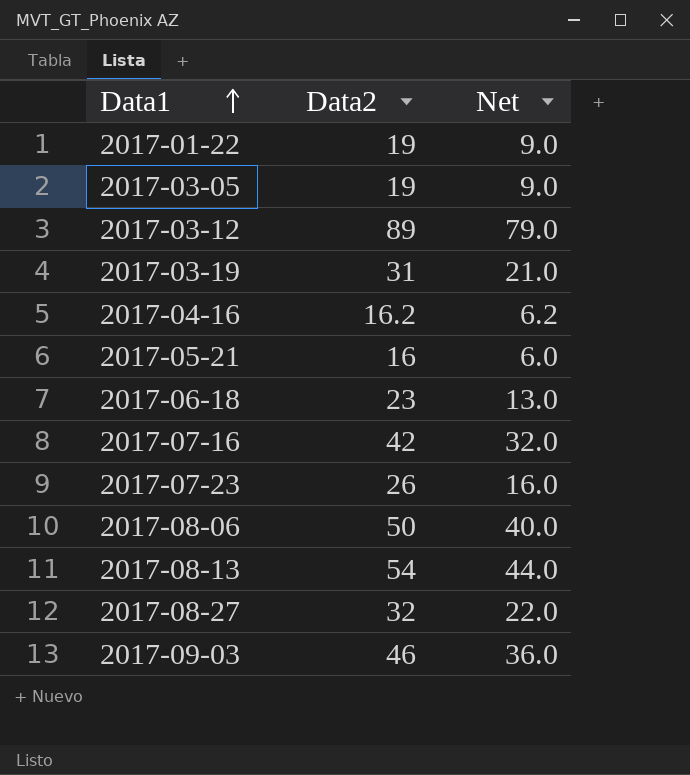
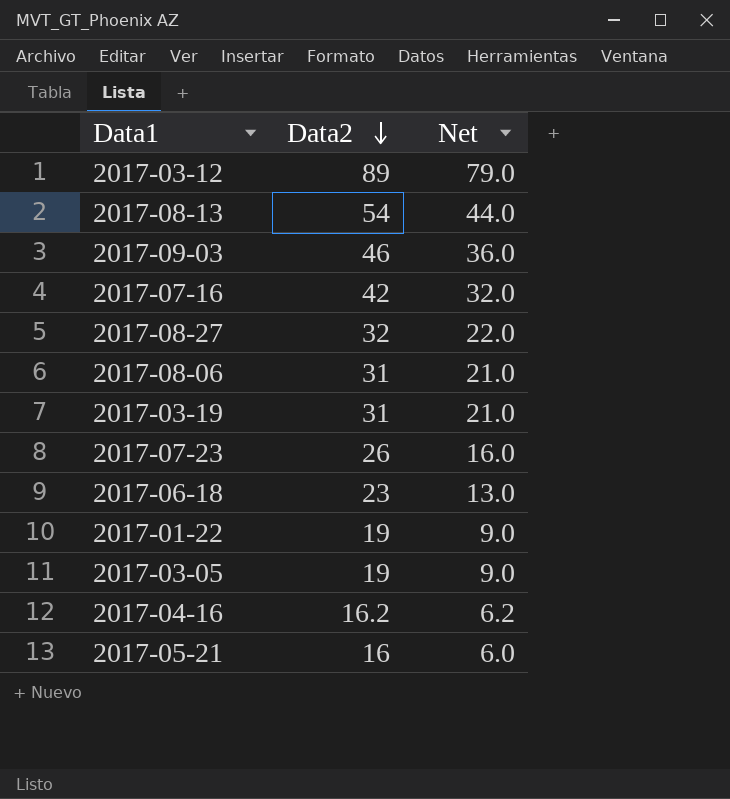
row order: Data1 ascending -> Data2 descending
2017-08-06 | Data2: 50 -> 31
2017-08-06 | Net: 40.0 -> 21.0

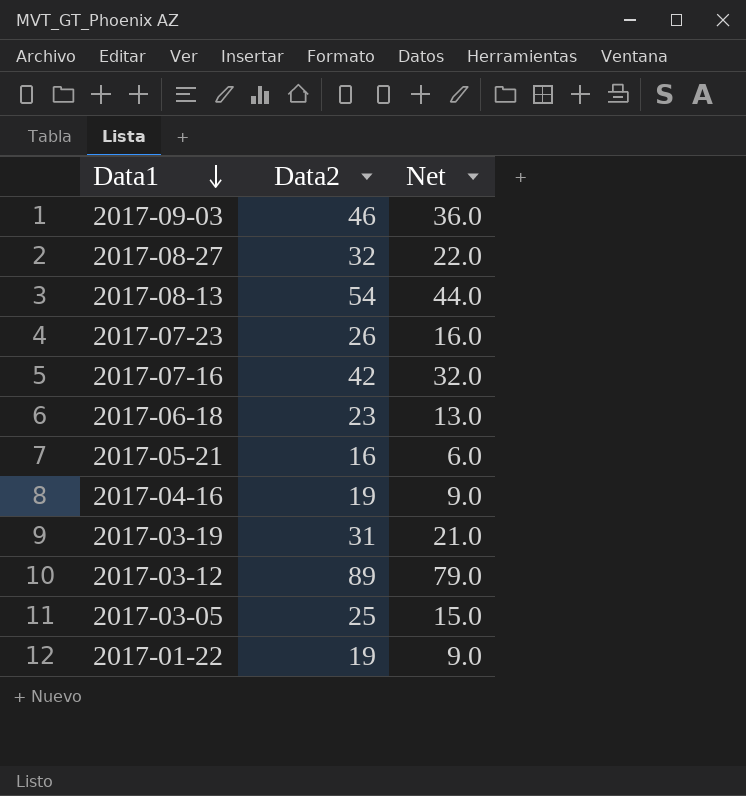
row order: Data2 descending -> Data1 descending
row 2017-08-06: 31 | 21.0 -> none
2017-04-16 | Data2: 16.2 -> 19
2017-04-16 | Net: 6.2 -> 9.0
2017-03-05 | Data2: 19 -> 25
2017-03-05 | Net: 9.0 -> 15.0

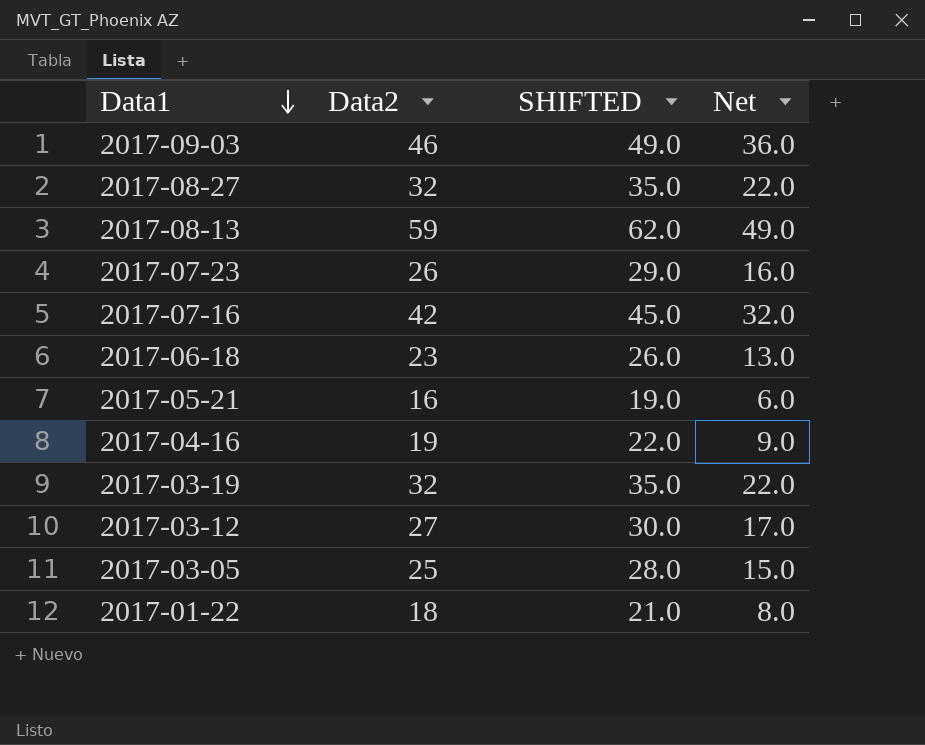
column SHIFTED | formula: none -> [Data2] + 3
2017-08-13 | Data2: 54 -> 59
2017-08-13 | Net: 44.0 -> 49.0
2017-03-19 | Data2: 31 -> 32
2017-03-19 | Net: 21.0 -> 22.0
2017-03-12 | Data2: 89 -> 27
2017-03-12 | Net: 79.0 -> 17.0
2017-01-22 | Data2: 19 -> 18
2017-01-22 | Net: 9.0 -> 8.0

